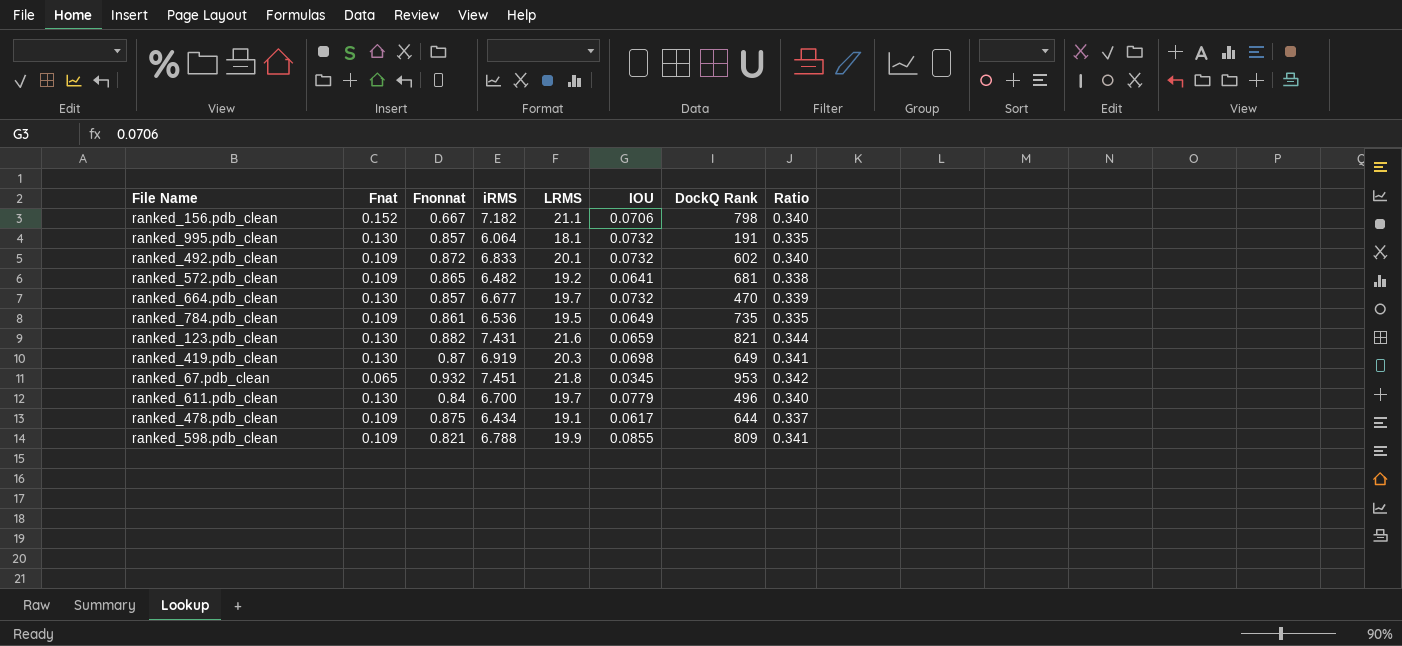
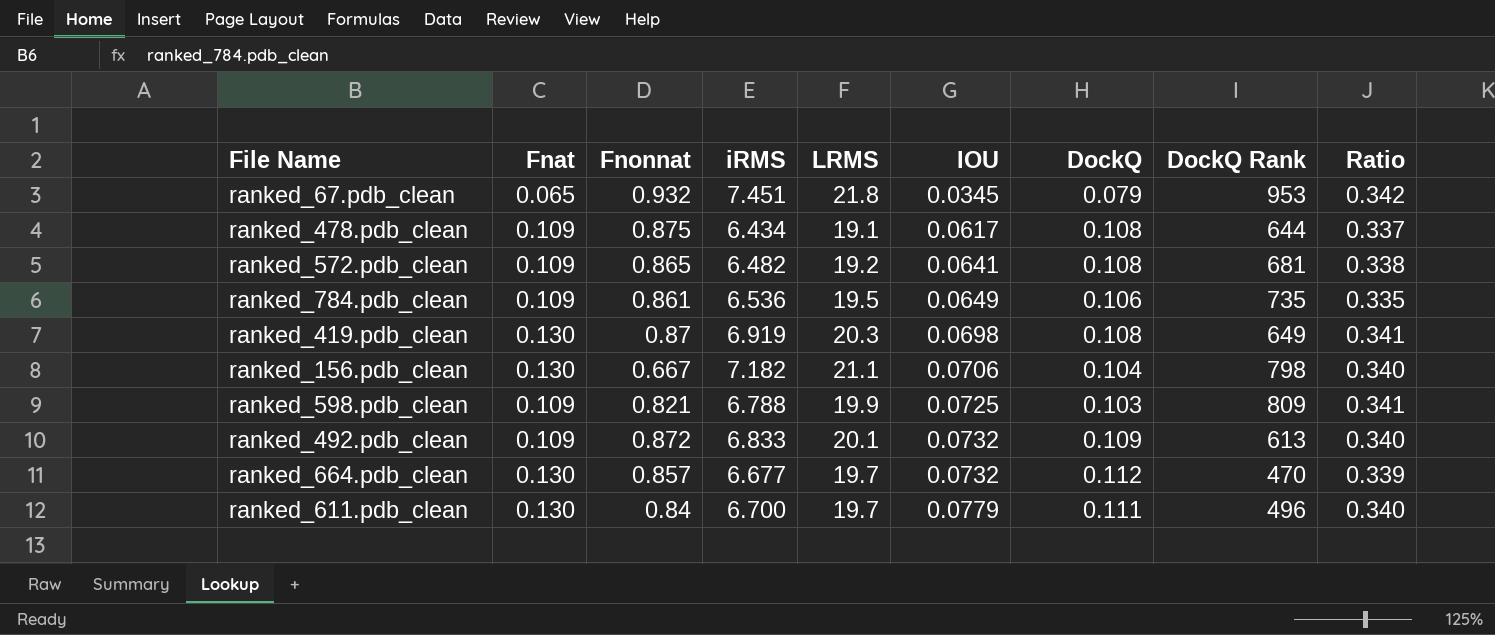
row order: none -> IOU ascending
column DockQ | position: none -> 7
row ranked_995.pdb_clean: 0.130 | 0.857 | 6.064 | 18.1 | 0.0732 | 191 | 0.335 -> none
row ranked_123.pdb_clean: 0.130 | 0.882 | 7.431 | 21.6 | 0.0659 | 821 | 0.344 -> none
ranked_156.pdb_clean | Fnat: 0.152 -> 0.130
ranked_598.pdb_clean | IOU: 0.0855 -> 0.0725
ranked_492.pdb_clean | DockQ Rank: 602 -> 613

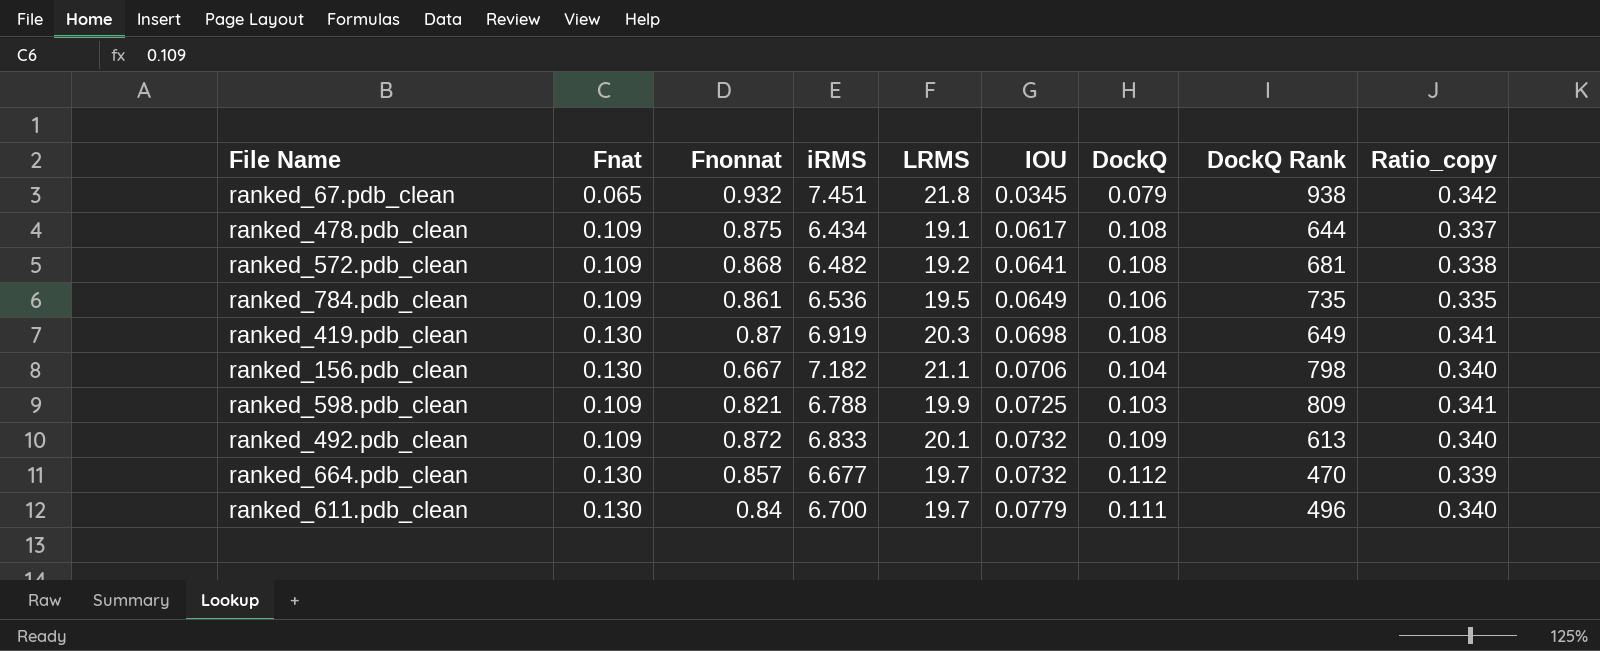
column name: Ratio -> Ratio_copy
ranked_67.pdb_clean | DockQ Rank: 953 -> 938
ranked_572.pdb_clean | Fnonnat: 0.865 -> 0.868

